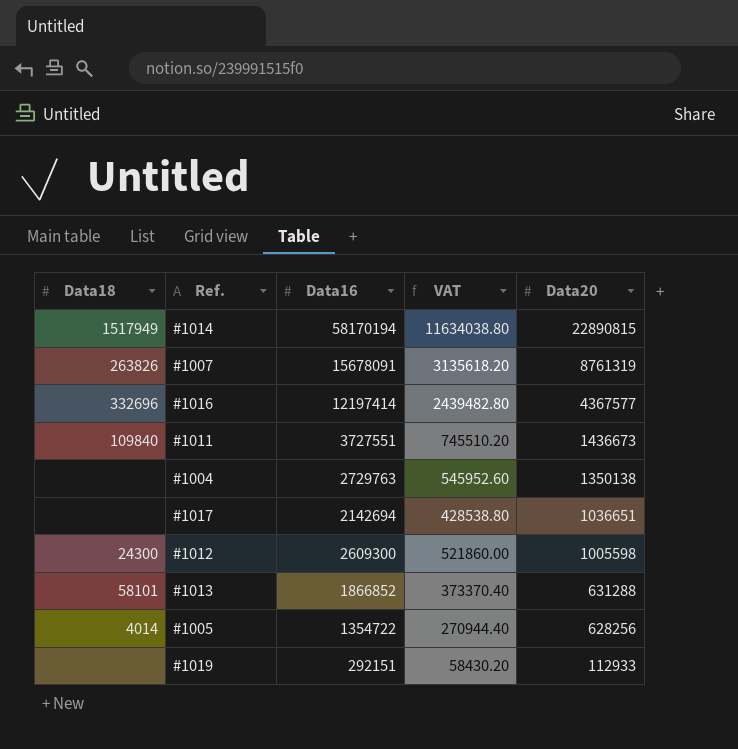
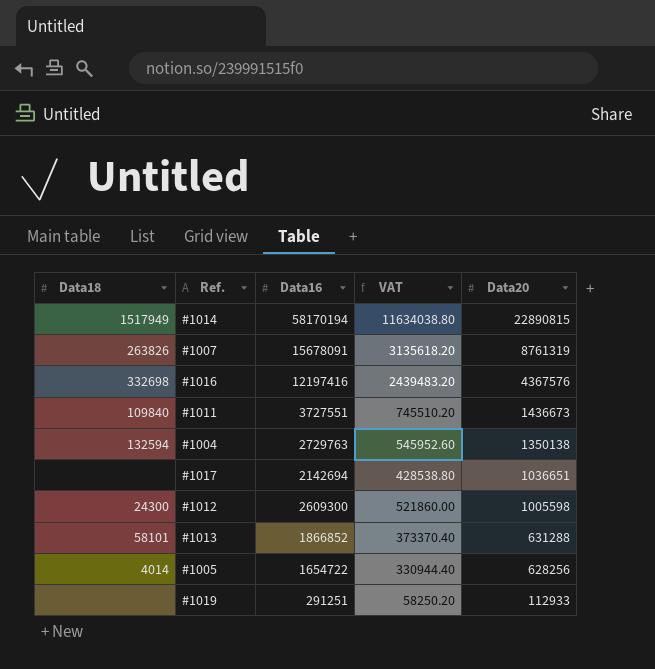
#1016 | Data18: 332696 -> 332698
#1016 | Data16: 12197414 -> 12197416
#1016 | VAT: 2439482.80 -> 2439483.20
#1016 | Data20: 4367577 -> 4367576
#1004 | Data18: none -> 132594
#1005 | Data16: 1354722 -> 1654722
#1005 | VAT: 270944.40 -> 330944.40
#1019 | Data16: 292151 -> 291251
#1019 | VAT: 58430.20 -> 58250.20

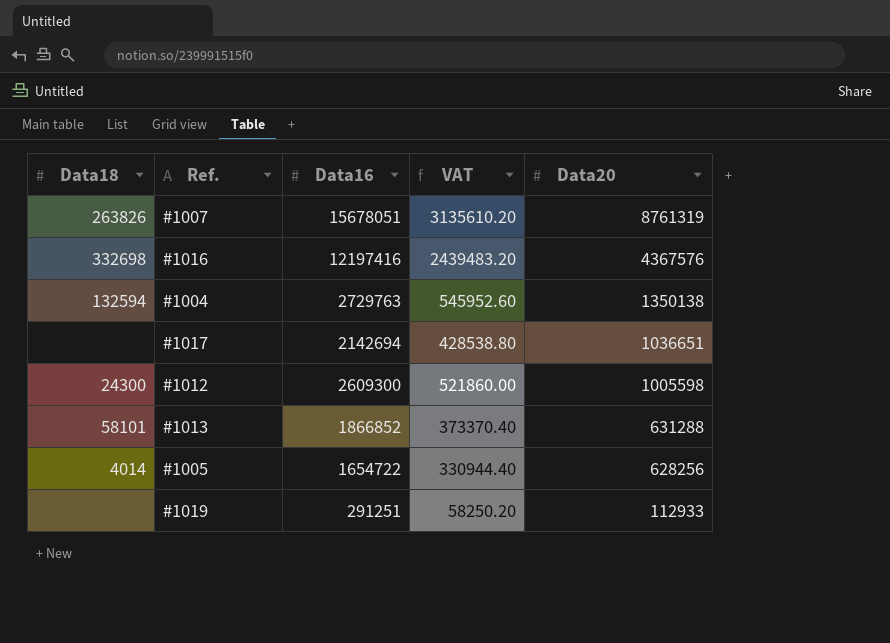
row #1014: 1517949 | 58170194 | 11634038.80 | 22890815 -> none
row #1011: 109840 | 3727551 | 745510.20 | 1436673 -> none
#1007 | Data16: 15678091 -> 15678051
#1007 | VAT: 3135618.20 -> 3135610.20

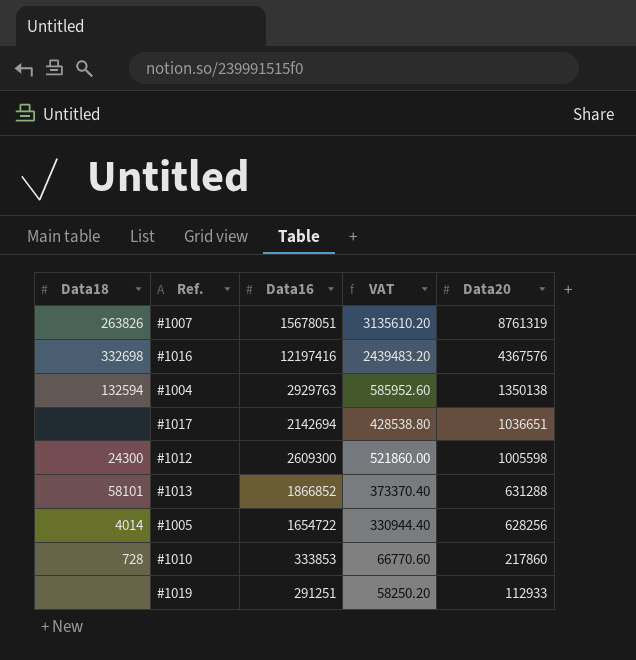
#1004 | Data16: 2729763 -> 2929763
#1004 | VAT: 545952.60 -> 585952.60
row #1010: none -> 728 | 333853 | 66770.60 | 217860

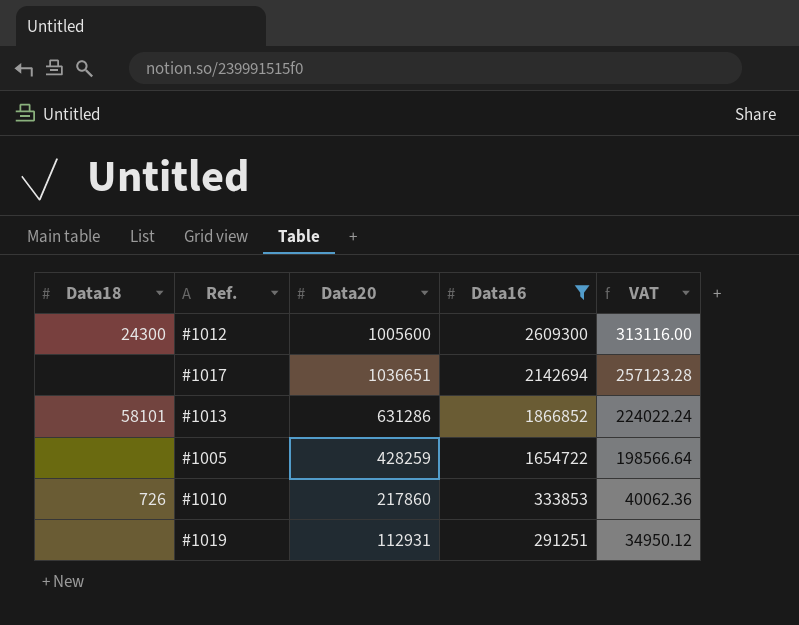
filter: none -> Data16 <= 2609300
row order: Data20 descending -> Data16 descending
column Data20 | position: 5 -> 3
column VAT | formula: [Data16] * 0.2 -> [Data16] * 0.12
#1012 | Data20: 1005598 -> 1005600
#1013 | Data20: 631288 -> 631286
#1005 | Data18: 4014 -> none
#1005 | Data20: 628256 -> 428259
#1010 | Data18: 728 -> 726
#1019 | Data20: 112933 -> 112931

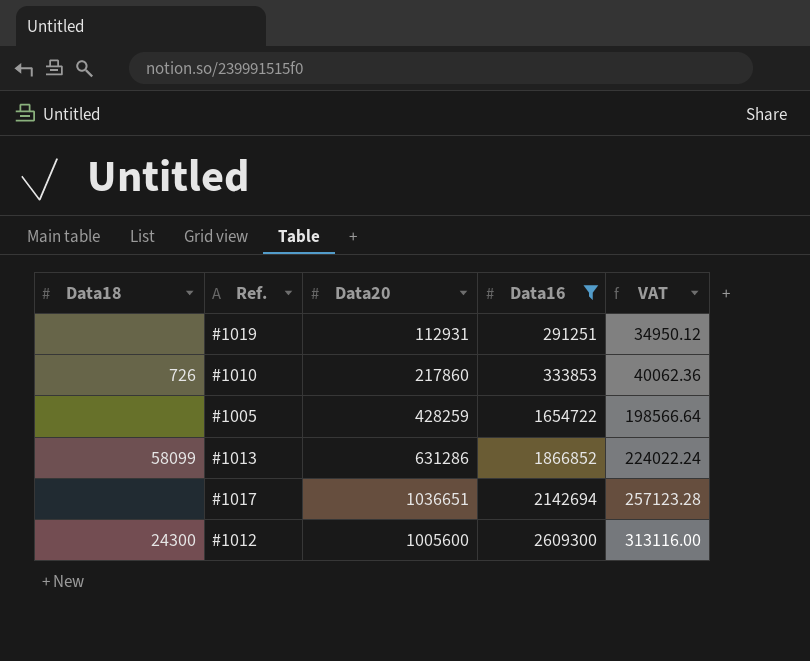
row order: Data16 descending -> Data16 ascending
#1013 | Data18: 58101 -> 58099

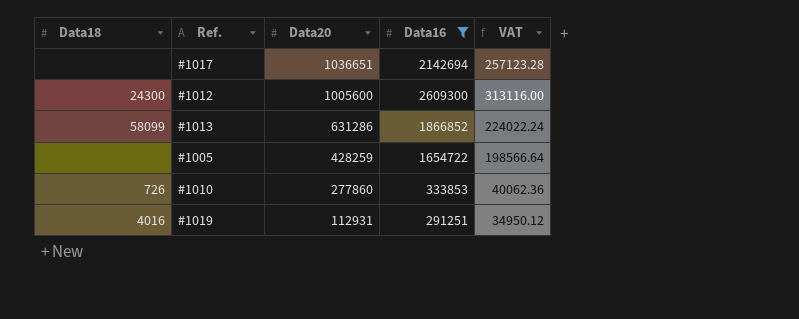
row order: Data16 ascending -> Data20 descending
#1010 | Data20: 217860 -> 277860
#1019 | Data18: none -> 4016

